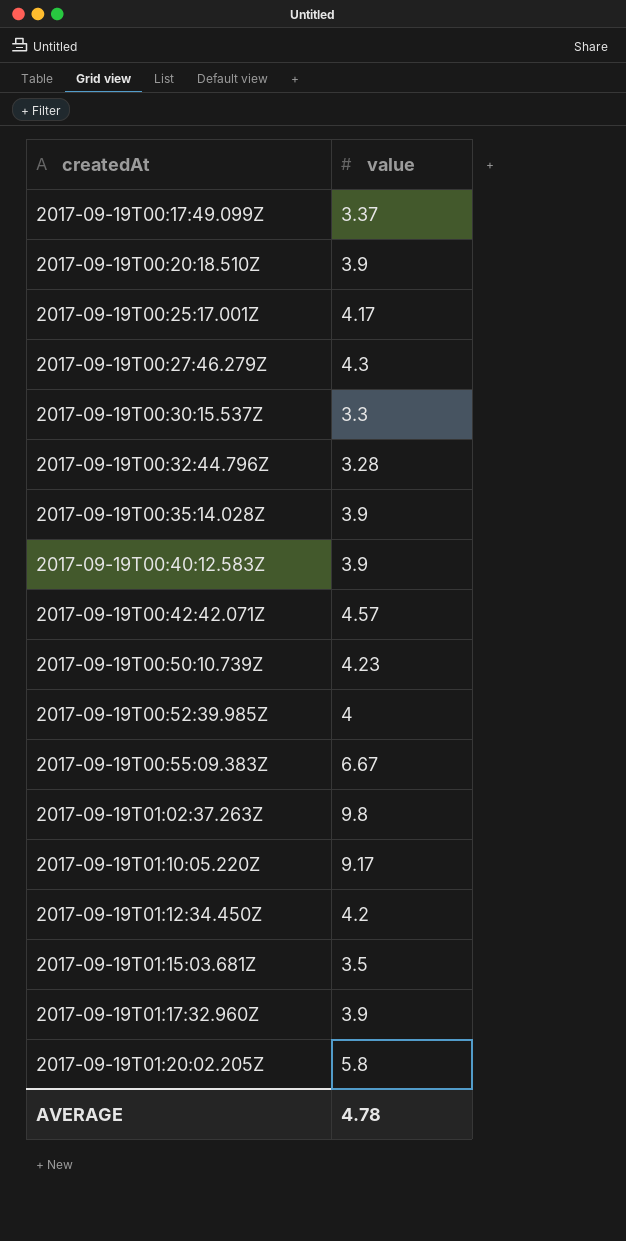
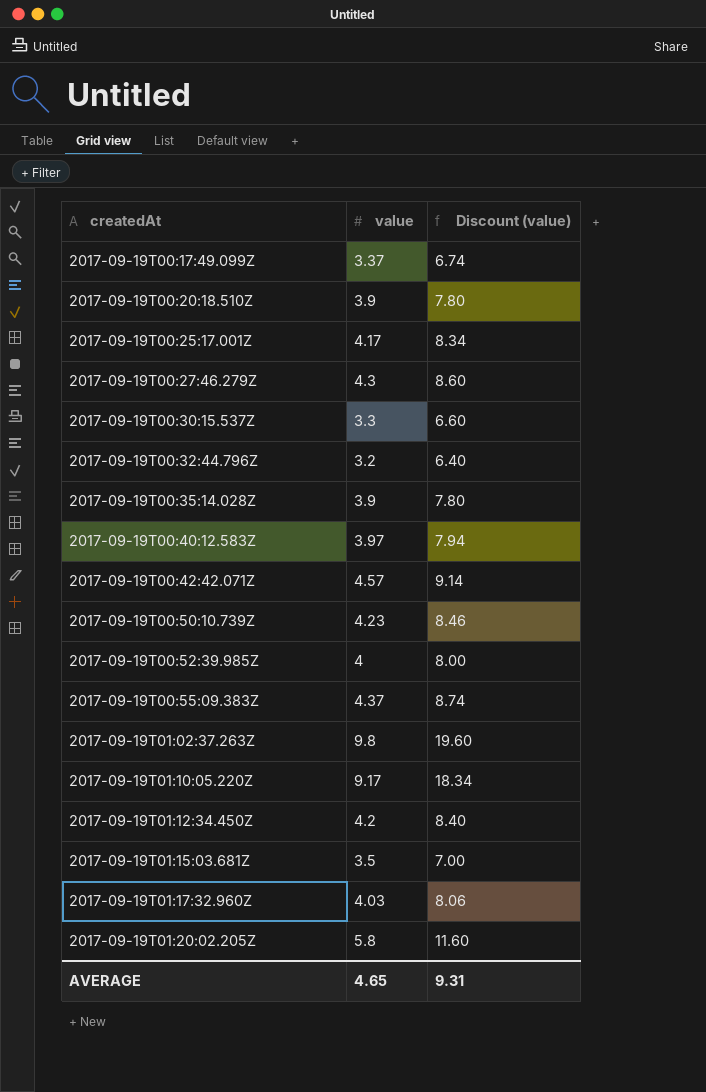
column Discount (value) | formula: none -> [value] * 2
2017-09-19T00:32:44.796Z | value: 3.28 -> 3.2
2017-09-19T00:40:12.583Z | value: 3.9 -> 3.97
2017-09-19T00:55:09.383Z | value: 6.67 -> 4.37
2017-09-19T01:17:32.960Z | value: 3.9 -> 4.03
AVERAGE | value: 4.78 -> 4.65

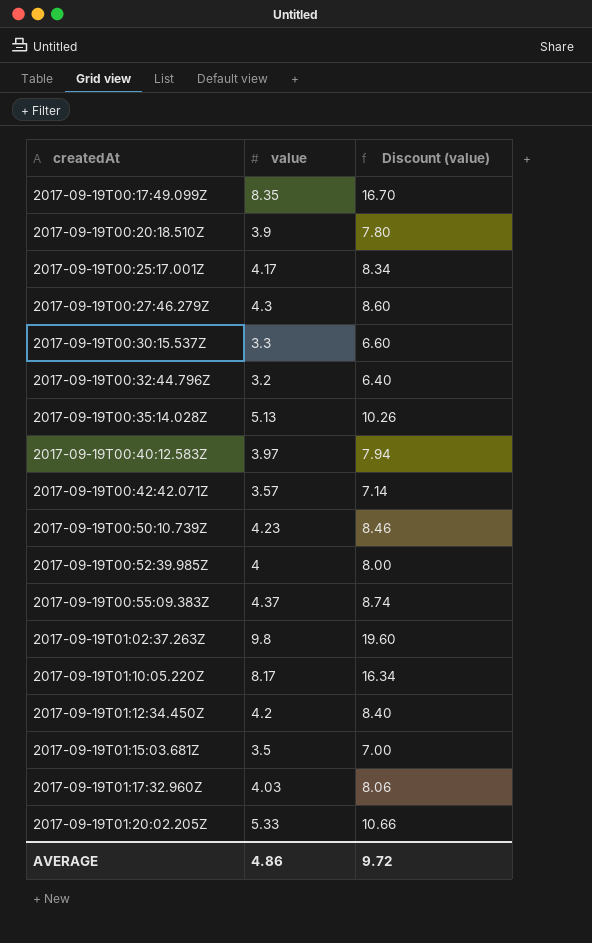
2017-09-19T00:17:49.099Z | value: 3.37 -> 8.35
2017-09-19T00:17:49.099Z | Discount (value): 6.74 -> 16.70
2017-09-19T00:35:14.028Z | value: 3.9 -> 5.13
2017-09-19T00:35:14.028Z | Discount (value): 7.80 -> 10.26
2017-09-19T00:42:42.071Z | value: 4.57 -> 3.57
2017-09-19T00:42:42.071Z | Discount (value): 9.14 -> 7.14
2017-09-19T01:10:05.220Z | value: 9.17 -> 8.17
2017-09-19T01:10:05.220Z | Discount (value): 18.34 -> 16.34
2017-09-19T01:20:02.205Z | value: 5.8 -> 5.33
2017-09-19T01:20:02.205Z | Discount (value): 11.60 -> 10.66
AVERAGE | value: 4.65 -> 4.86
AVERAGE | Discount (value): 9.31 -> 9.72

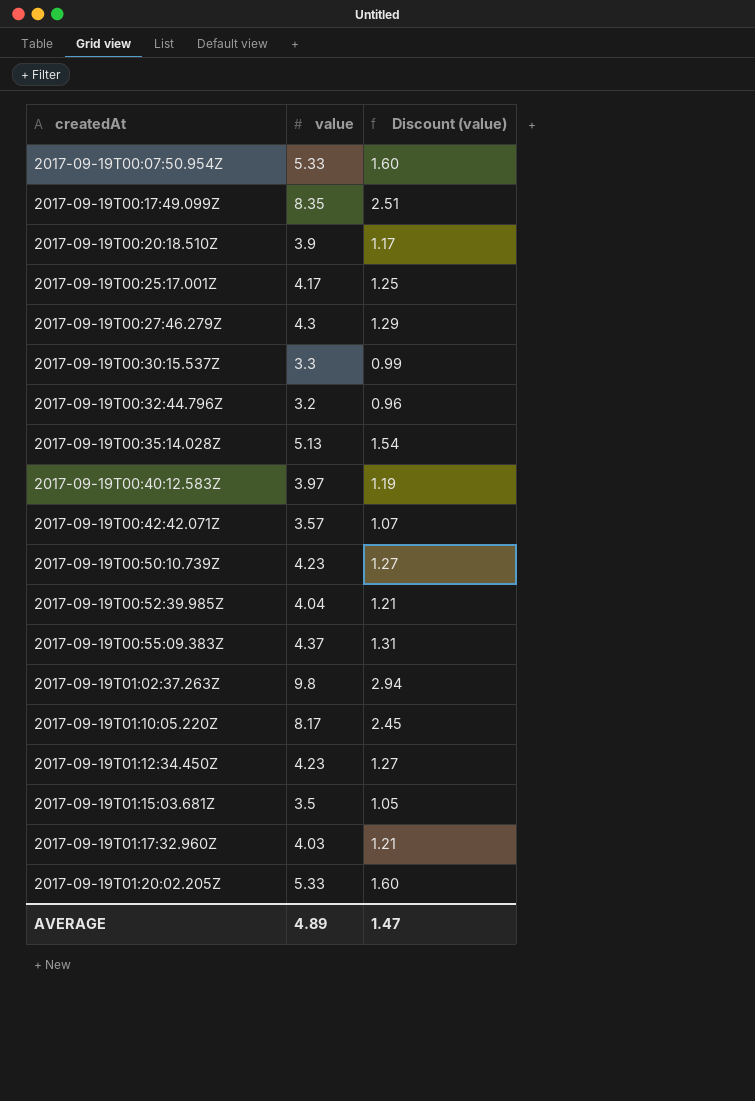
column Discount (value) | formula: [value] * 2 -> [value] * 0.3
row 2017-09-19T00:07:50.954Z: none -> 5.33 | 1.60
2017-09-19T00:52:39.985Z | value: 4 -> 4.04
2017-09-19T01:12:34.450Z | value: 4.2 -> 4.23
AVERAGE | value: 4.86 -> 4.89
AVERAGE | Discount (value): 9.72 -> 1.47

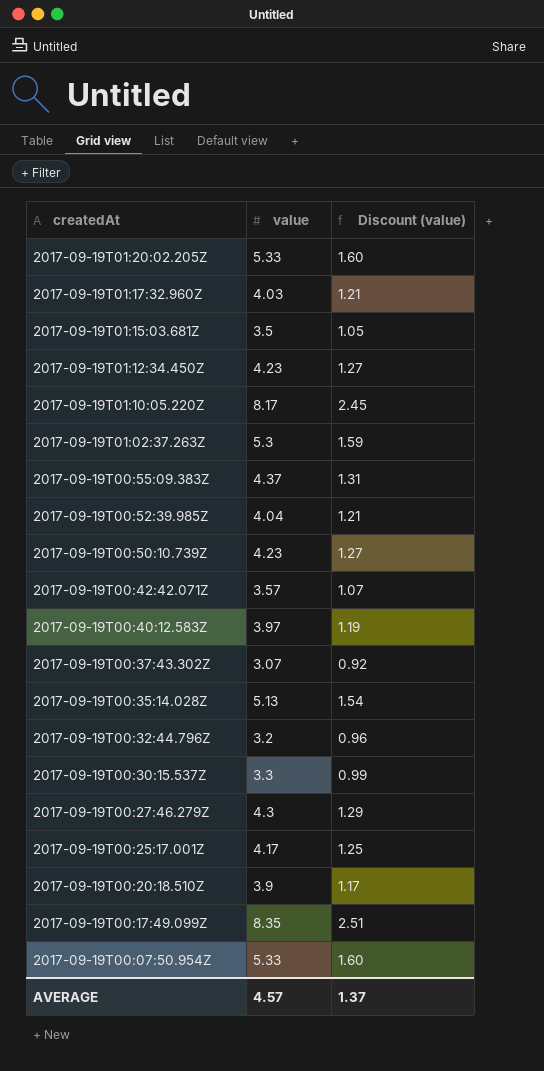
row order: createdAt ascending -> createdAt descending
2017-09-19T01:02:37.263Z | value: 9.8 -> 5.3
2017-09-19T01:02:37.263Z | Discount (value): 2.94 -> 1.59
row 2017-09-19T00:37:43.302Z: none -> 3.07 | 0.92
AVERAGE | value: 4.89 -> 4.57
AVERAGE | Discount (value): 1.47 -> 1.37

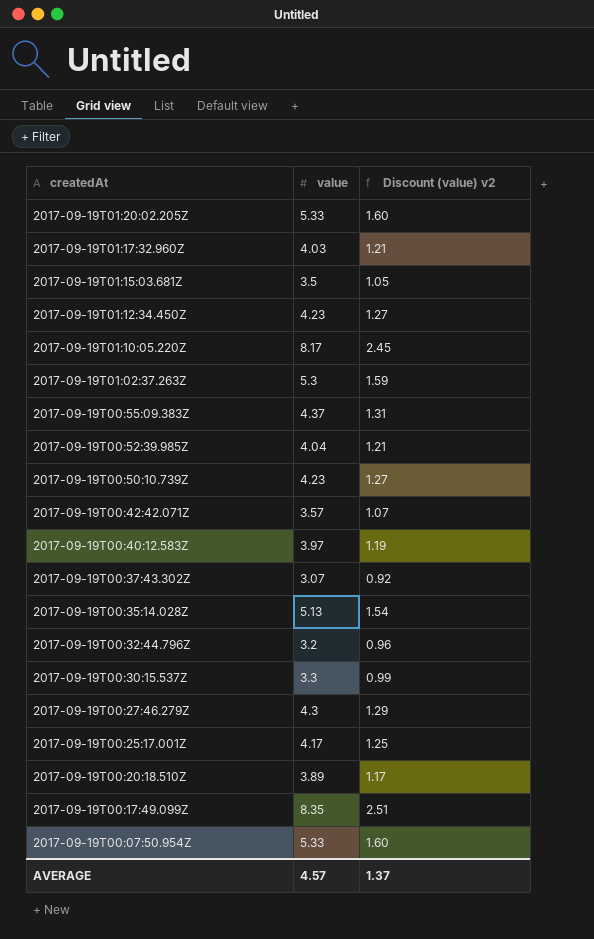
column name: Discount (value) -> Discount (value) v2
2017-09-19T00:20:18.510Z | value: 3.9 -> 3.89

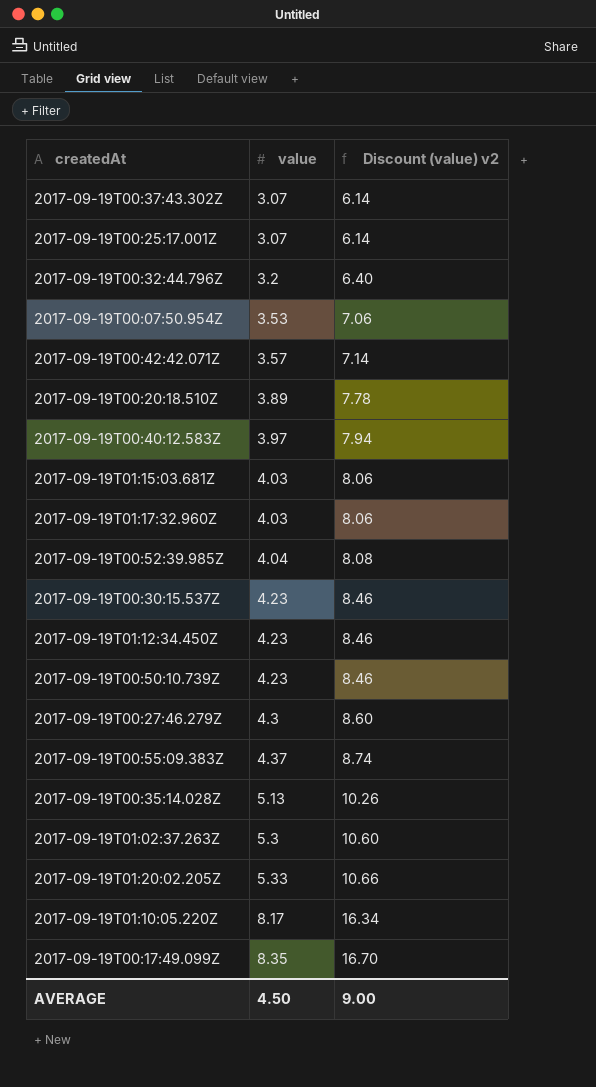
row order: createdAt descending -> value ascending
column Discount (value) v2 | formula: [value] * 0.3 -> [value] * 2
2017-09-19T00:25:17.001Z | value: 4.17 -> 3.07
2017-09-19T00:07:50.954Z | value: 5.33 -> 3.53
2017-09-19T01:15:03.681Z | value: 3.5 -> 4.03
2017-09-19T00:30:15.537Z | value: 3.3 -> 4.23
AVERAGE | value: 4.57 -> 4.50
AVERAGE | Discount (value) v2: 1.37 -> 9.00

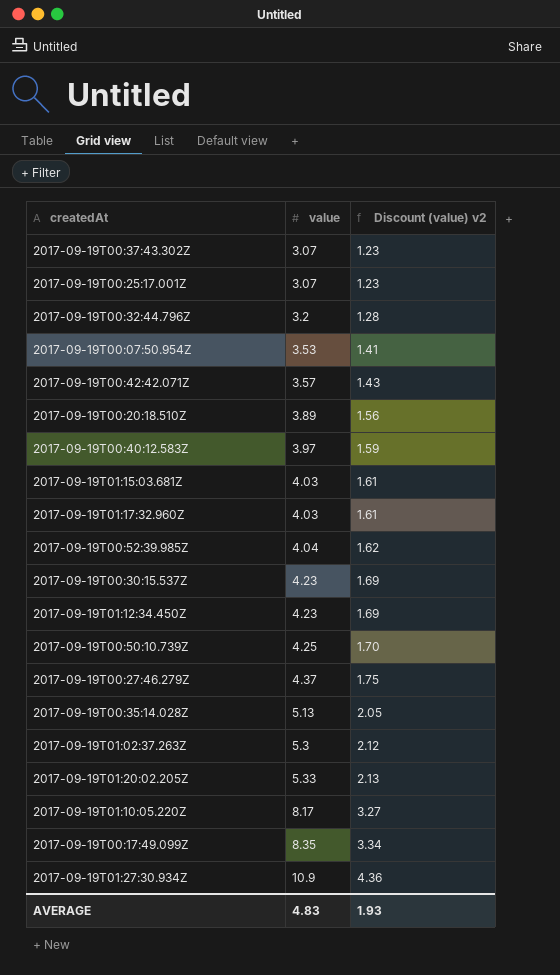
column Discount (value) v2 | formula: [value] * 2 -> [value] * 0.4
row 2017-09-19T00:55:09.383Z: 4.37 | 8.74 -> none
2017-09-19T00:50:10.739Z | value: 4.23 -> 4.25
2017-09-19T00:27:46.279Z | value: 4.3 -> 4.37
row 2017-09-19T01:27:30.934Z: none -> 10.9 | 4.36
AVERAGE | value: 4.50 -> 4.83
AVERAGE | Discount (value) v2: 9.00 -> 1.93

